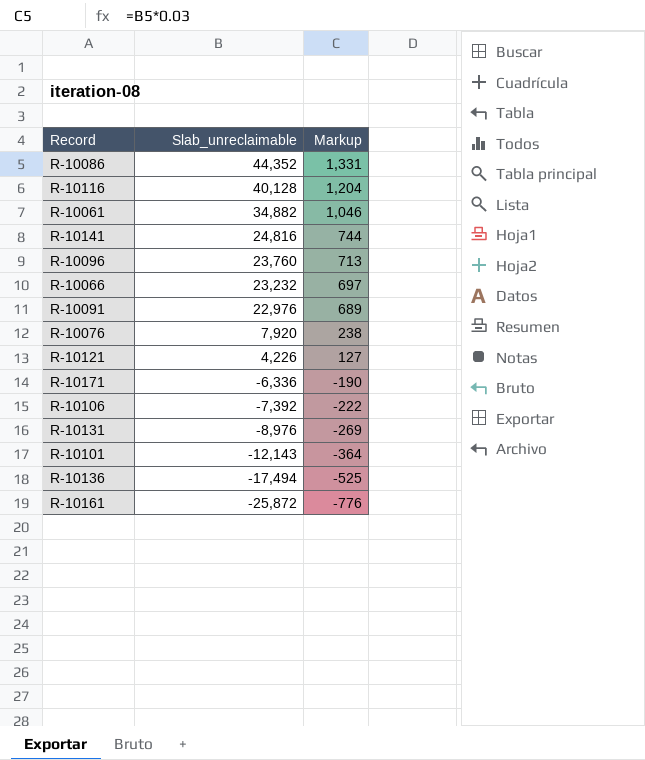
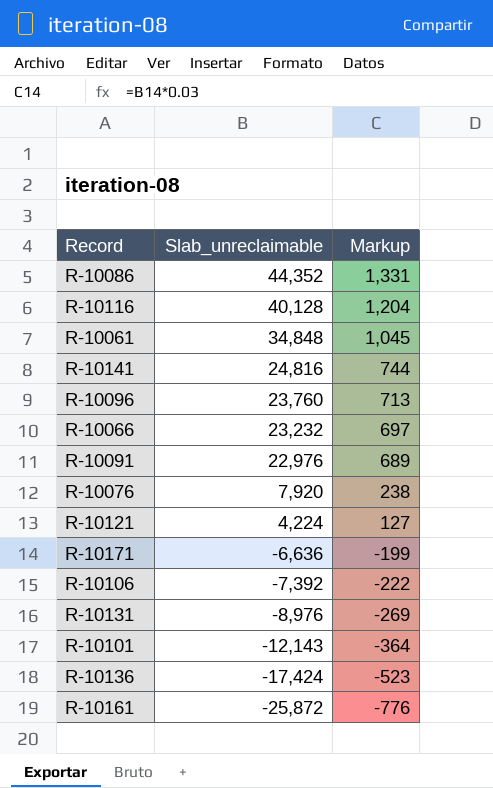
R-10061 | Slab_unreclaimable: 34,882 -> 34,848
R-10061 | Markup: 1,046 -> 1,045
R-10121 | Slab_unreclaimable: 4,226 -> 4,224
R-10171 | Slab_unreclaimable: -6,336 -> -6,636
R-10171 | Markup: -190 -> -199
R-10136 | Slab_unreclaimable: -17,494 -> -17,424
R-10136 | Markup: -525 -> -523

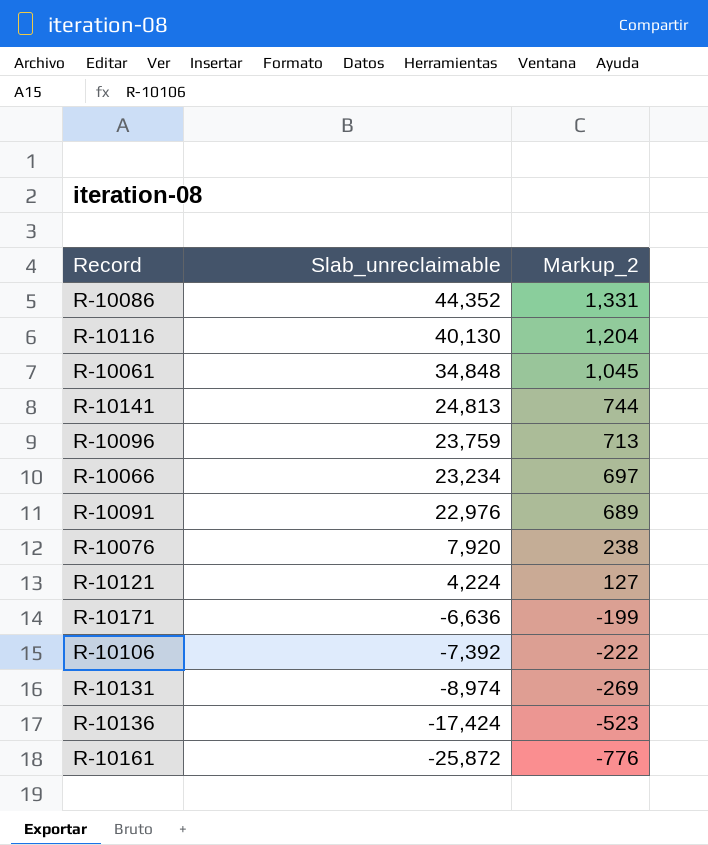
column name: Markup -> Markup_2
row R-10101: -12,143 | -364 -> none
R-10116 | Slab_unreclaimable: 40,128 -> 40,130
R-10141 | Slab_unreclaimable: 24,816 -> 24,813
R-10096 | Slab_unreclaimable: 23,760 -> 23,759
R-10066 | Slab_unreclaimable: 23,232 -> 23,234
R-10131 | Slab_unreclaimable: -8,976 -> -8,974

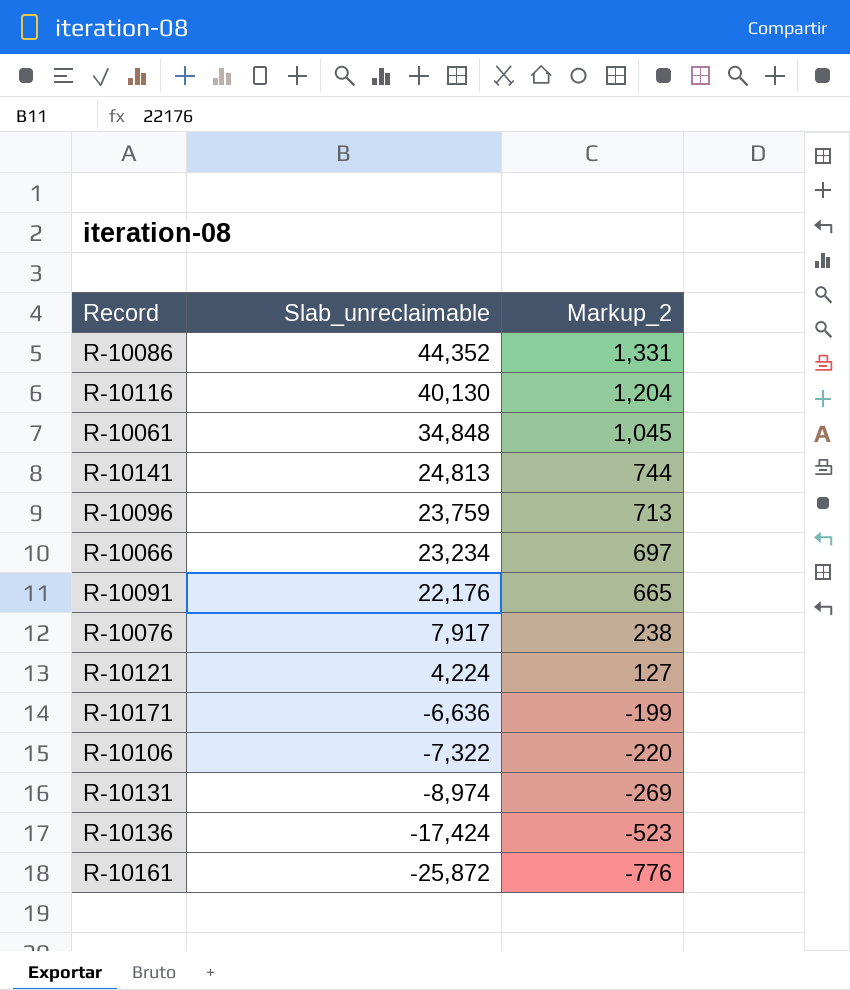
R-10091 | Slab_unreclaimable: 22,976 -> 22,176
R-10091 | Markup_2: 689 -> 665
R-10076 | Slab_unreclaimable: 7,920 -> 7,917
R-10106 | Slab_unreclaimable: -7,392 -> -7,322
R-10106 | Markup_2: -222 -> -220

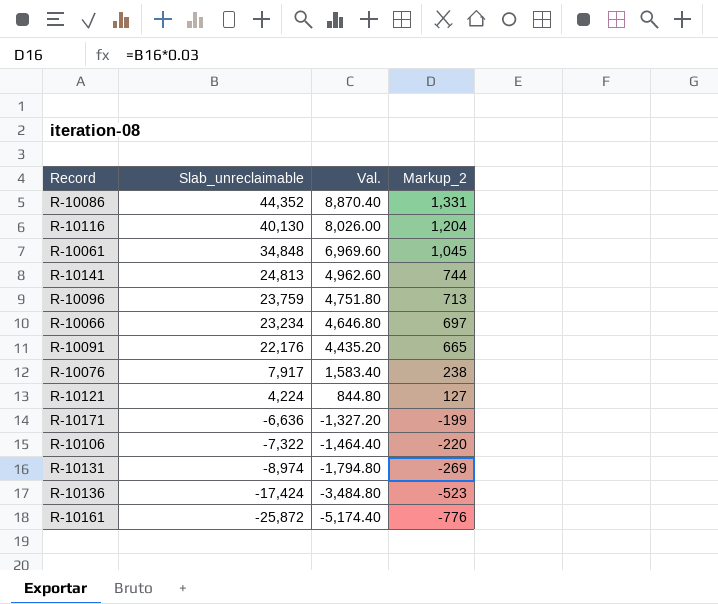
column Val. | formula: none -> [Slab_unreclaimable] * 0.2

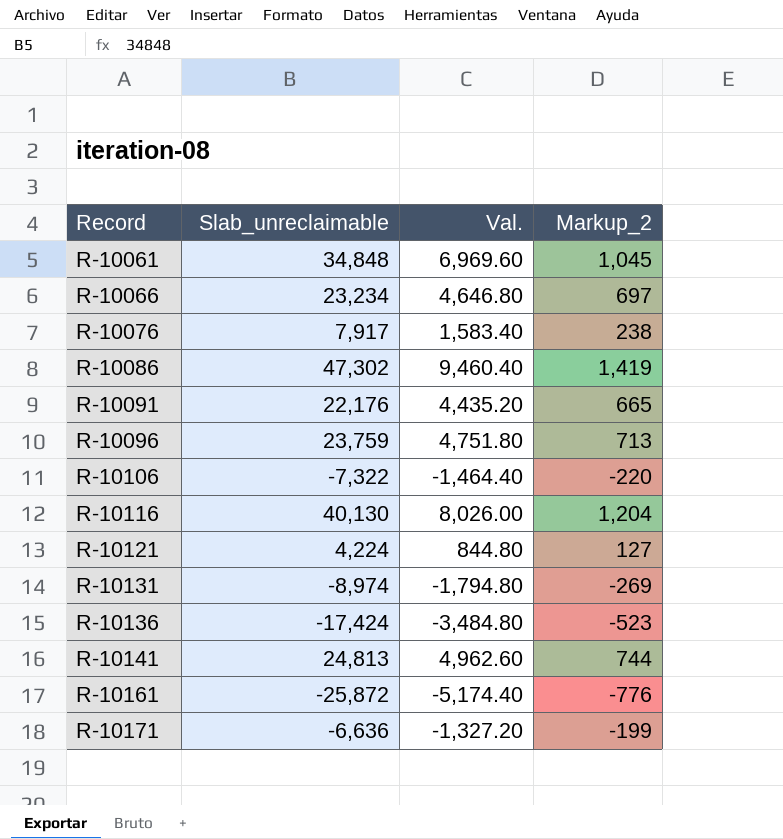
row order: Slab_unreclaimable descending -> Record ascending
R-10086 | Slab_unreclaimable: 44,352 -> 47,302
R-10086 | Val.: 8,870.40 -> 9,460.40
R-10086 | Markup_2: 1,331 -> 1,419

